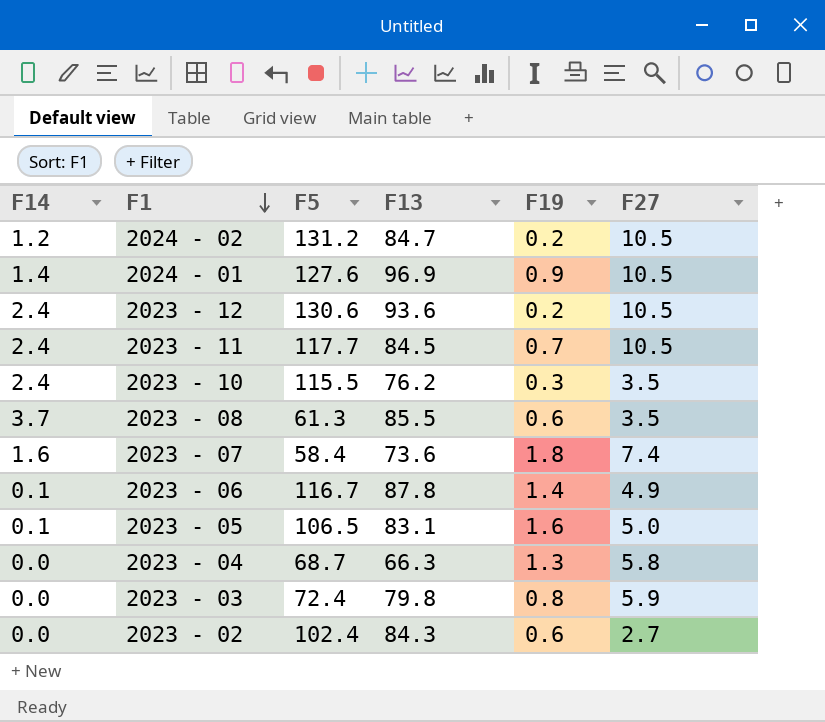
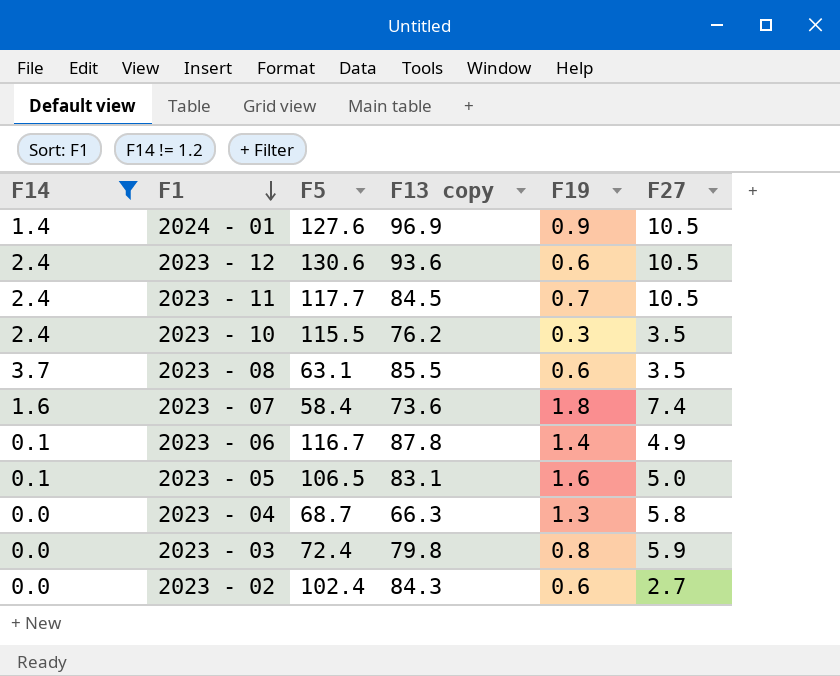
filter: none -> F14 != 1.2
column name: F13 -> F13 copy
2023 - 12 | F19: 0.2 -> 0.6
2023 - 08 | F5: 61.3 -> 63.1

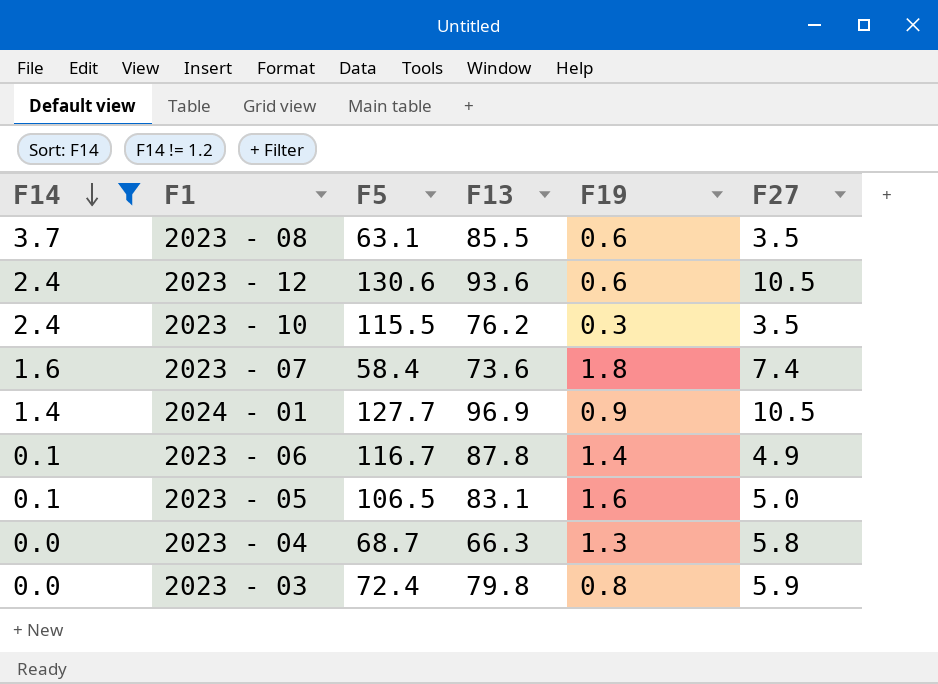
row order: F1 descending -> F14 descending
column name: F13 copy -> F13
row 2023 - 11: 2.4 | 117.7 | 84.5 | 0.7 | 10.5 -> none
row 2023 - 02: 0.0 | 102.4 | 84.3 | 0.6 | 2.7 -> none
2024 - 01 | F5: 127.6 -> 127.7

